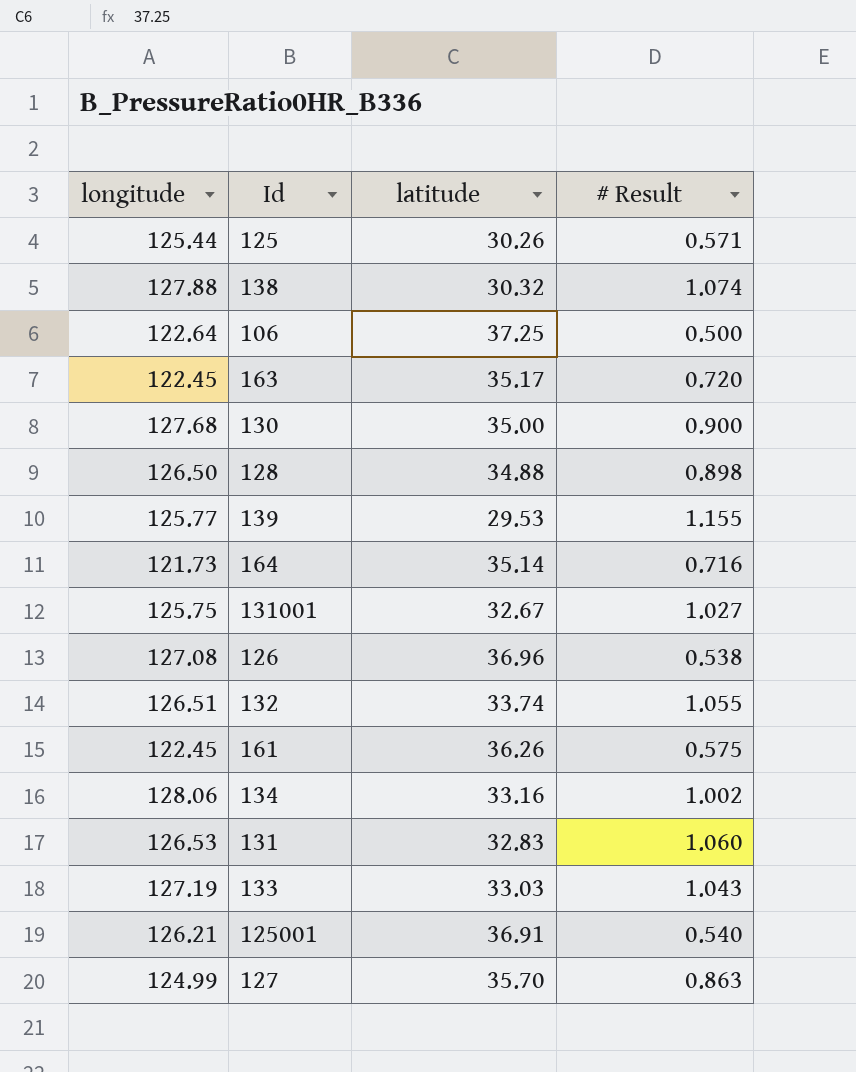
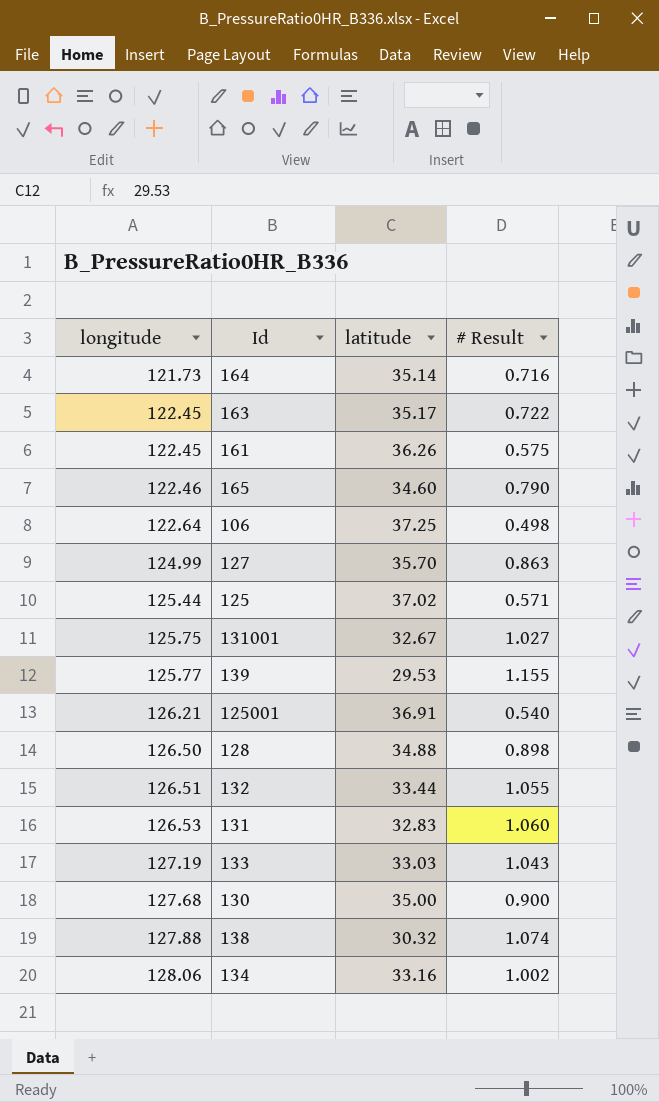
row order: none -> longitude ascending
row 126: 127.08 | 36.96 | 0.538 -> none
163 | # Result: 0.720 -> 0.722
row 165: none -> 122.46 | 34.60 | 0.790
106 | # Result: 0.500 -> 0.498
125 | latitude: 30.26 -> 37.02
132 | latitude: 33.74 -> 33.44

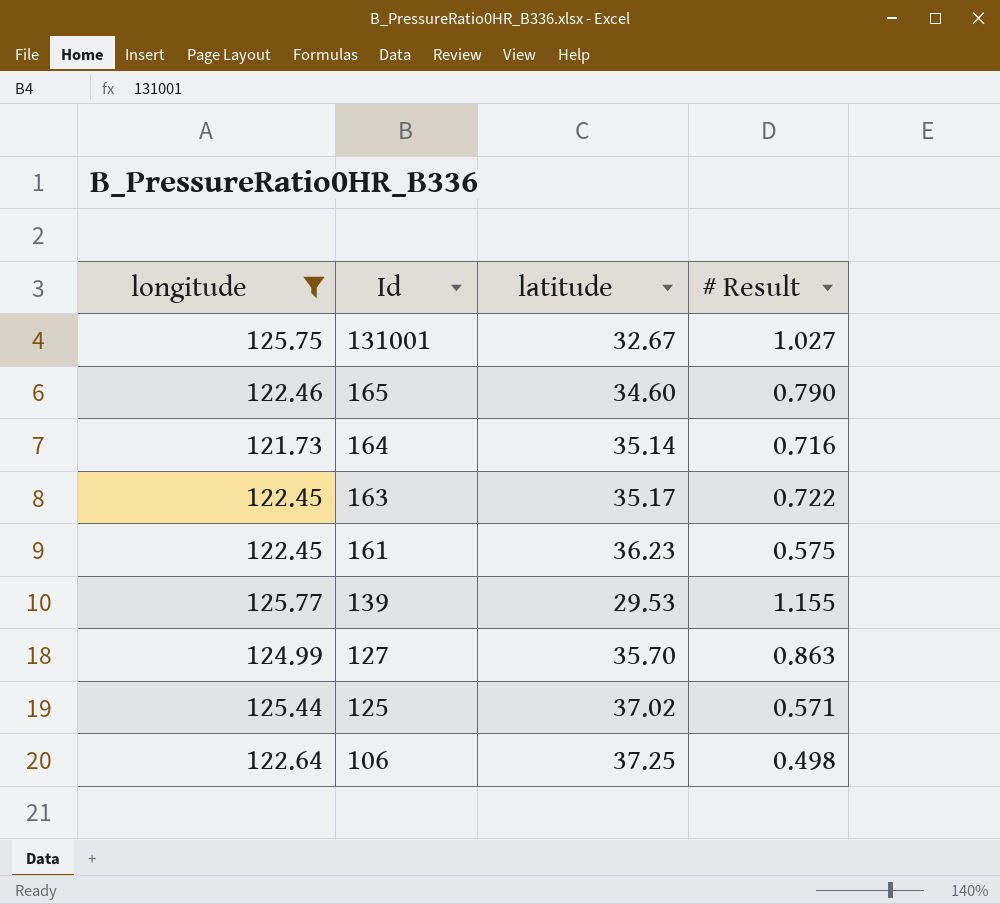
filter: none -> longitude <= 125.77
row order: longitude ascending -> Id descending
161 | latitude: 36.26 -> 36.23

